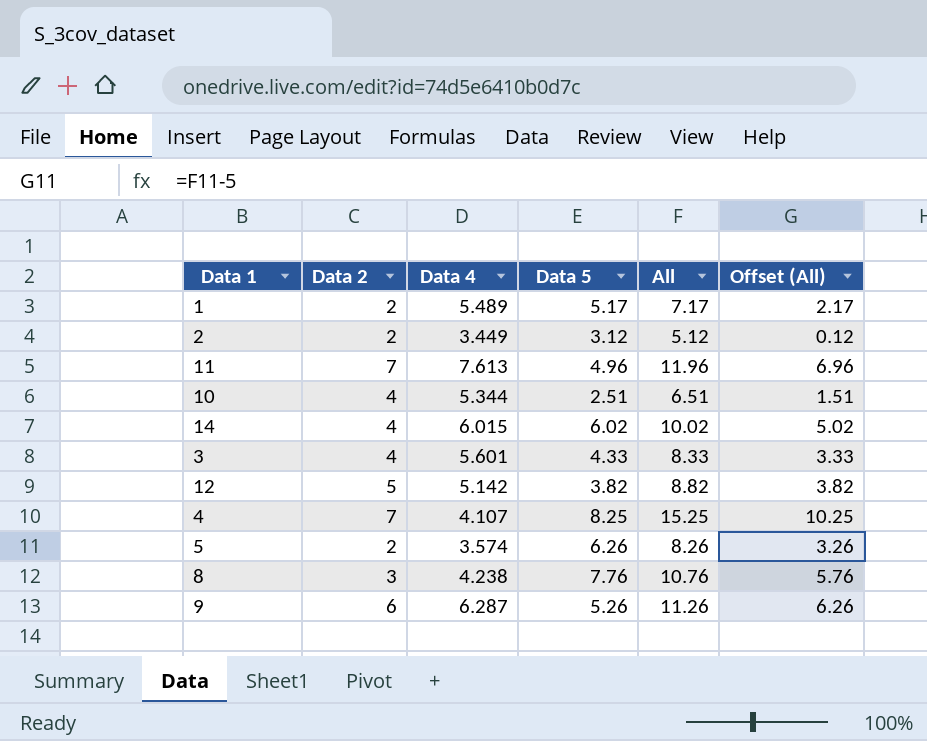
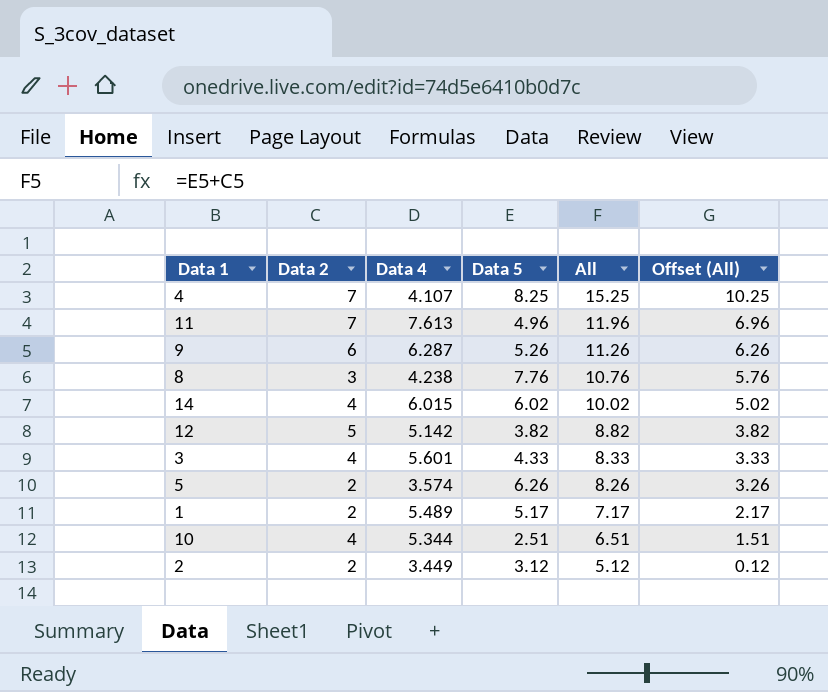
row order: none -> All descending

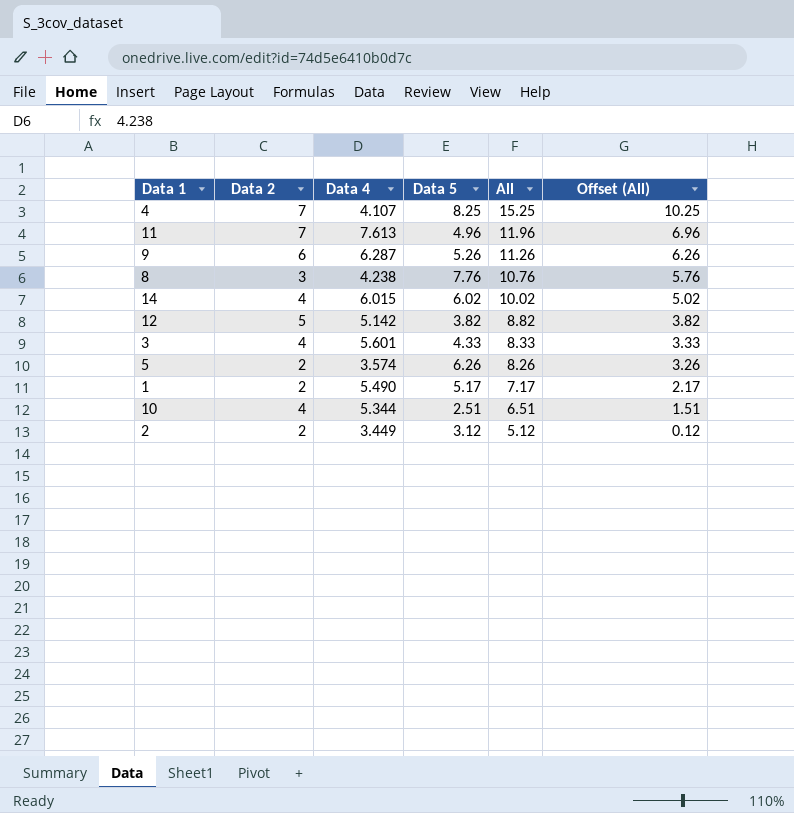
1 | Data 4: 5.489 -> 5.490

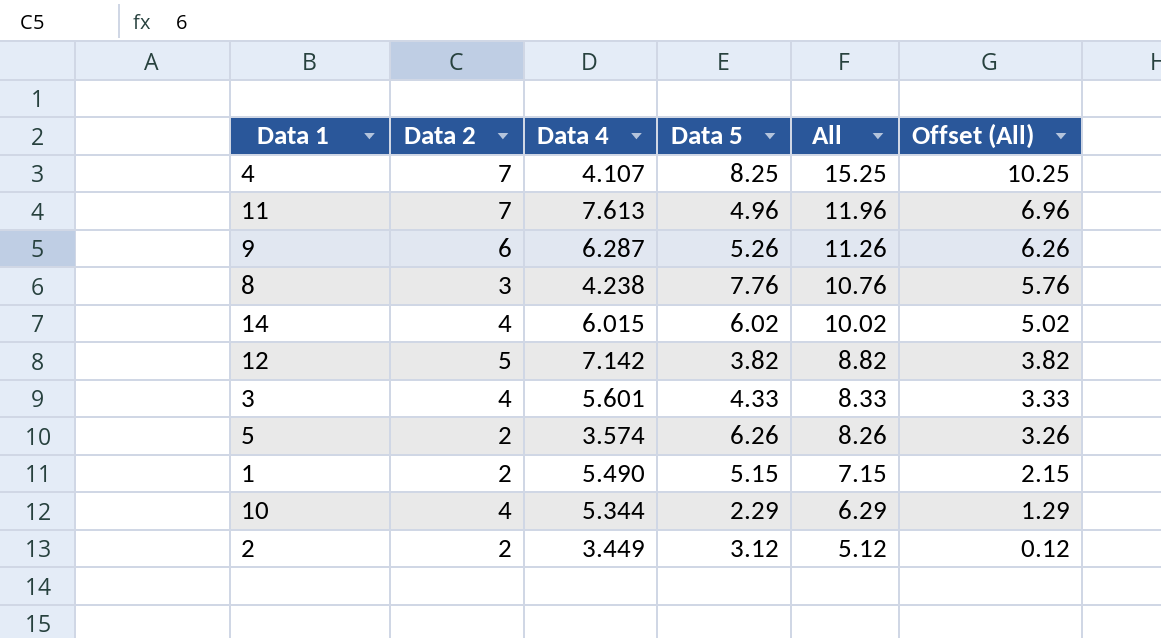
12 | Data 4: 5.142 -> 7.142
1 | Data 5: 5.17 -> 5.15
1 | All: 7.17 -> 7.15
1 | Offset (All): 2.17 -> 2.15
10 | Data 5: 2.51 -> 2.29
10 | All: 6.51 -> 6.29
10 | Offset (All): 1.51 -> 1.29

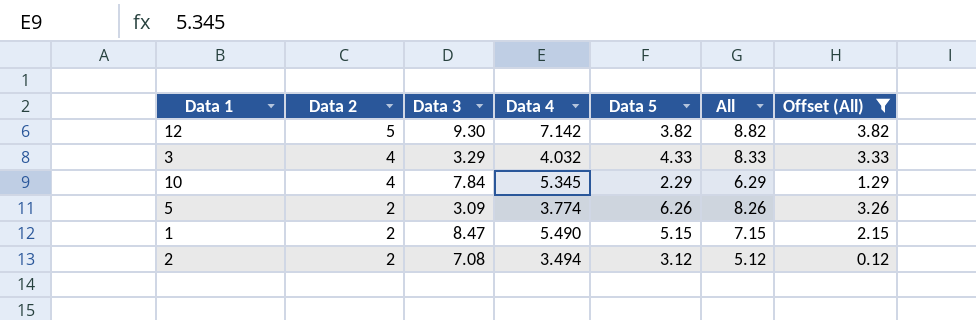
filter: none -> Offset (All) <= 3.82
row order: All descending -> Data 2 descending
column Data 3 | position: none -> 3
3 | Data 4: 5.601 -> 4.032
10 | Data 4: 5.344 -> 5.345
5 | Data 4: 3.574 -> 3.774
2 | Data 4: 3.449 -> 3.494

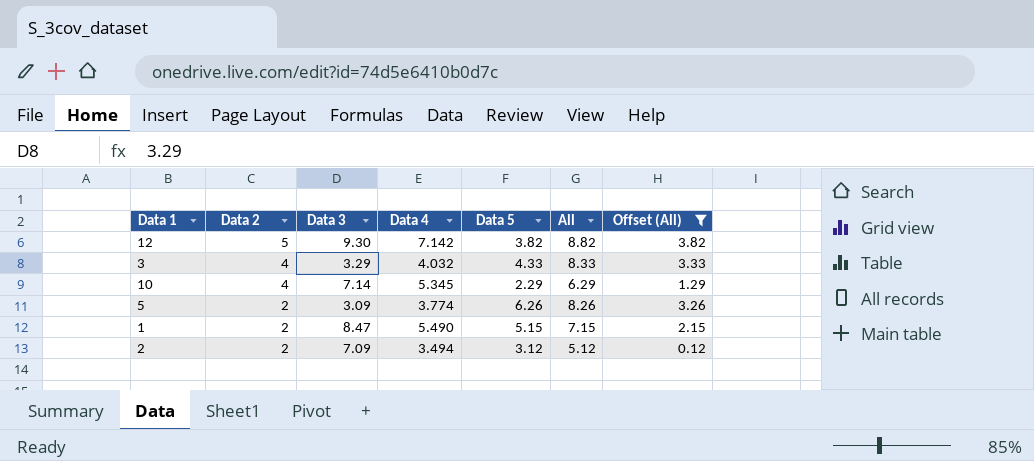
10 | Data 3: 7.84 -> 7.14
2 | Data 3: 7.08 -> 7.09

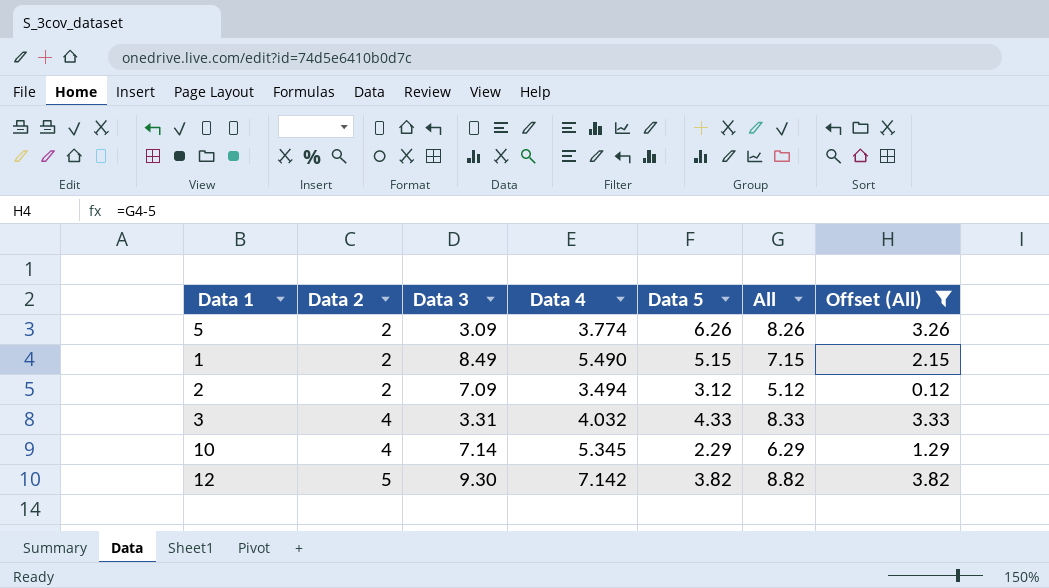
row order: Data 2 descending -> Data 2 ascending
1 | Data 3: 8.47 -> 8.49
3 | Data 3: 3.29 -> 3.31

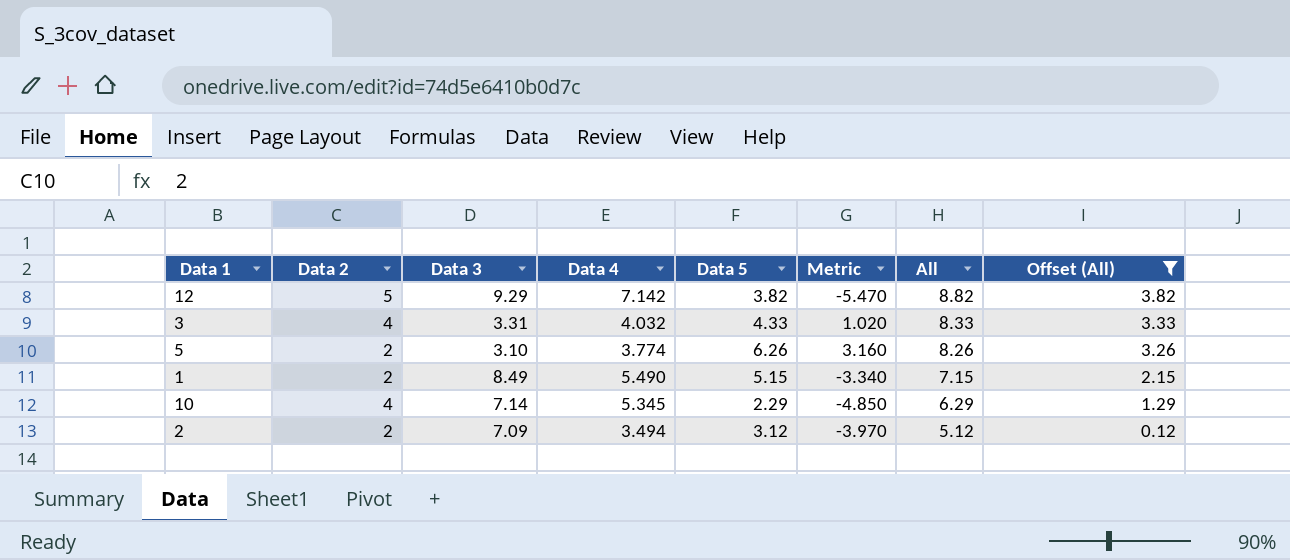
row order: Data 2 ascending -> All descending
column Metric | formula: none -> [Data 5] - [Data 3]
12 | Data 3: 9.30 -> 9.29
5 | Data 3: 3.09 -> 3.10

